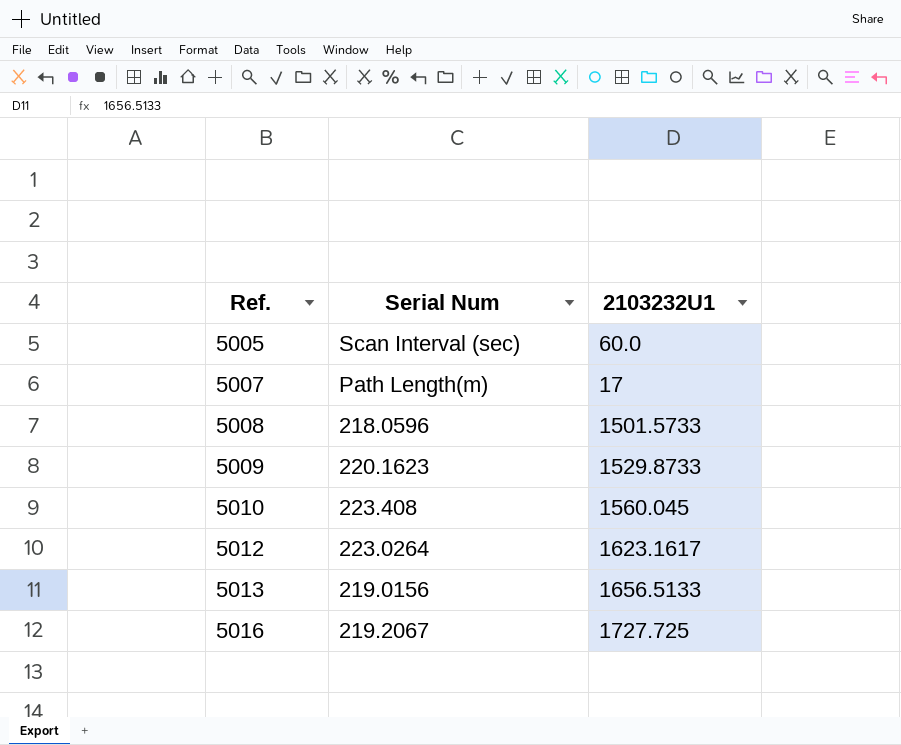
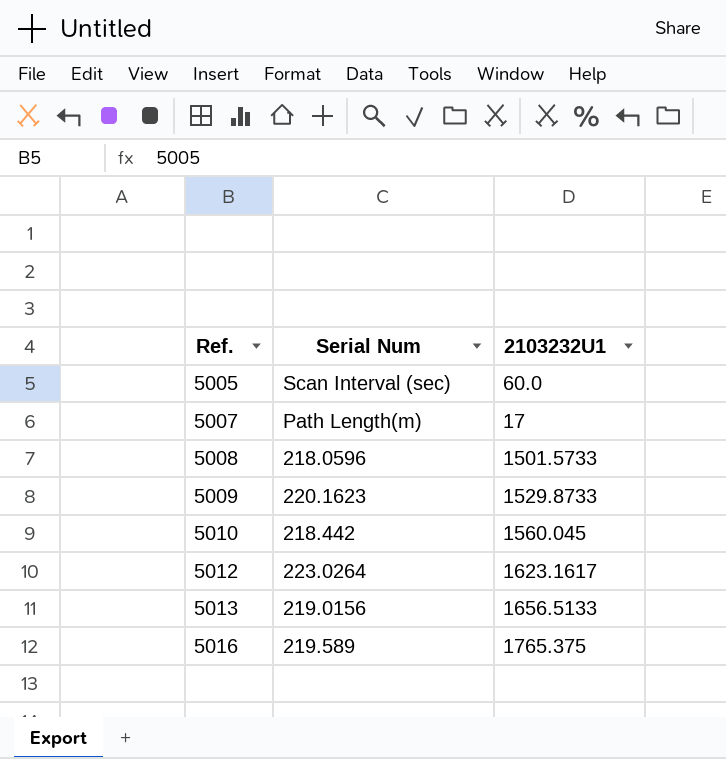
5010 | Serial Num: 223.408 -> 218.442
5016 | Serial Num: 219.2067 -> 219.589
5016 | 2103232U1: 1727.725 -> 1765.375

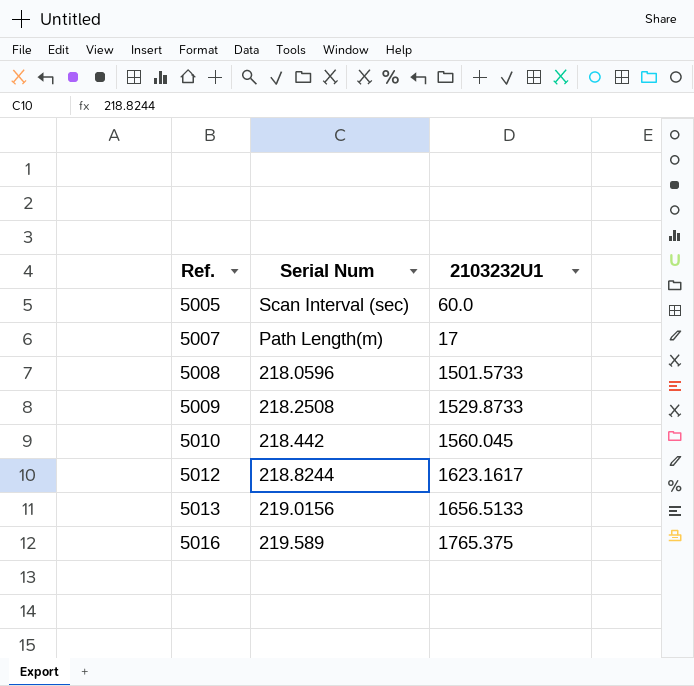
5009 | Serial Num: 220.1623 -> 218.2508
5012 | Serial Num: 223.0264 -> 218.8244

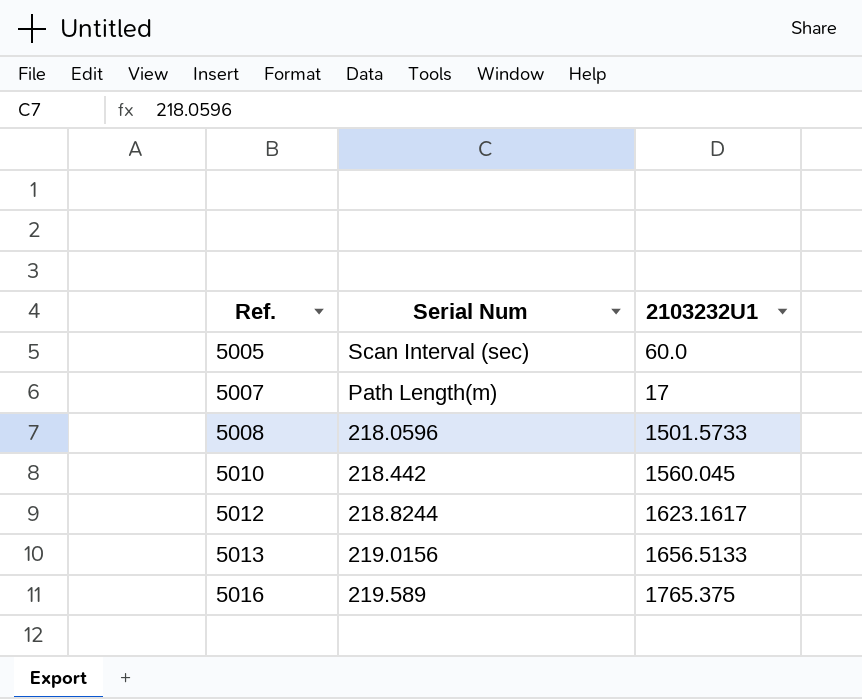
row 5009: 218.2508 | 1529.8733 -> none

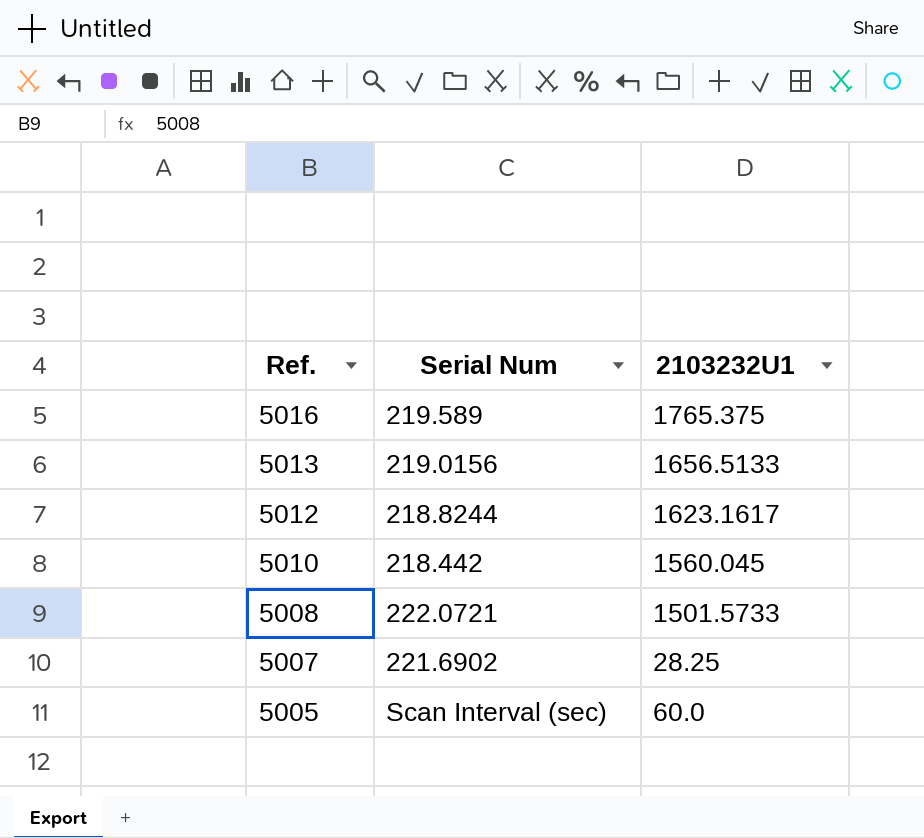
row order: Ref. ascending -> Ref. descending
5008 | Serial Num: 218.0596 -> 222.0721
5007 | Serial Num: Path Length(m) -> 221.6902
5007 | 2103232U1: 17 -> 28.25

